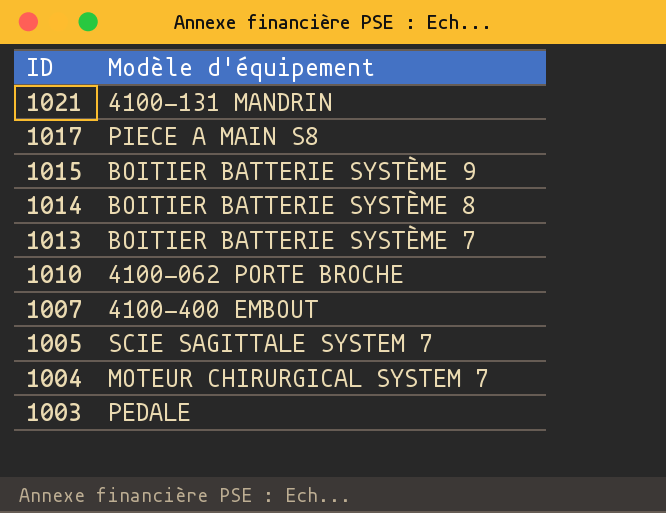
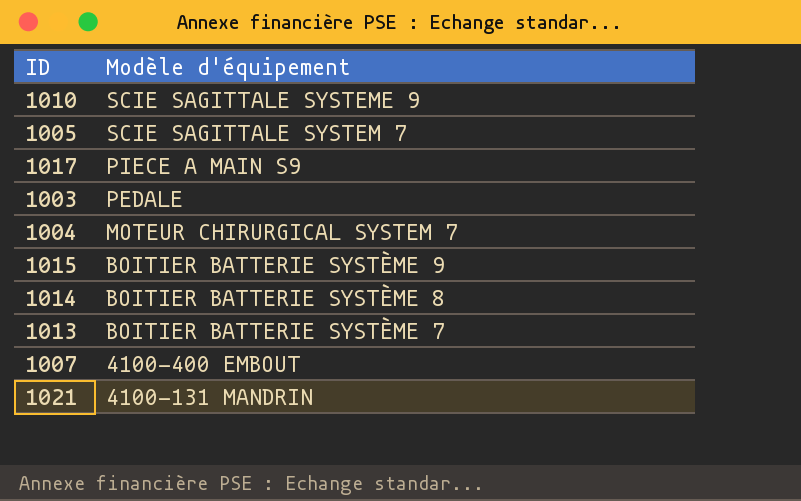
row order: ID descending -> Modèle d'équipement descending
1010 | Modèle d'équipement: 4100-062 PORTE BROCHE -> SCIE SAGITTALE SYSTEME 9
1017 | Modèle d'équipement: PIECE A MAIN S8 -> PIECE A MAIN S9

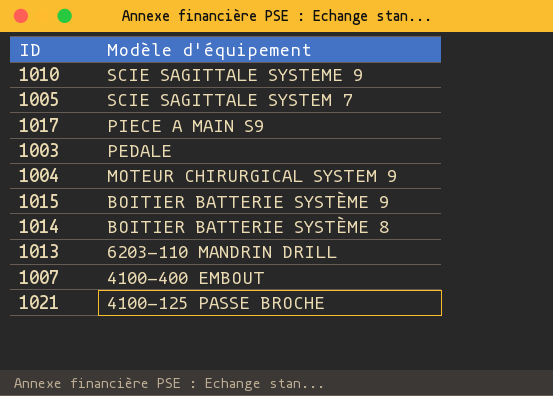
1004 | Modèle d'équipement: MOTEUR CHIRURGICAL SYSTEM 7 -> MOTEUR CHIRURGICAL SYSTEM 9
1013 | Modèle d'équipement: BOITIER BATTERIE SYSTÈME 7 -> 6203-110 MANDRIN DRILL
1021 | Modèle d'équipement: 4100-131 MANDRIN -> 4100-125 PASSE BROCHE

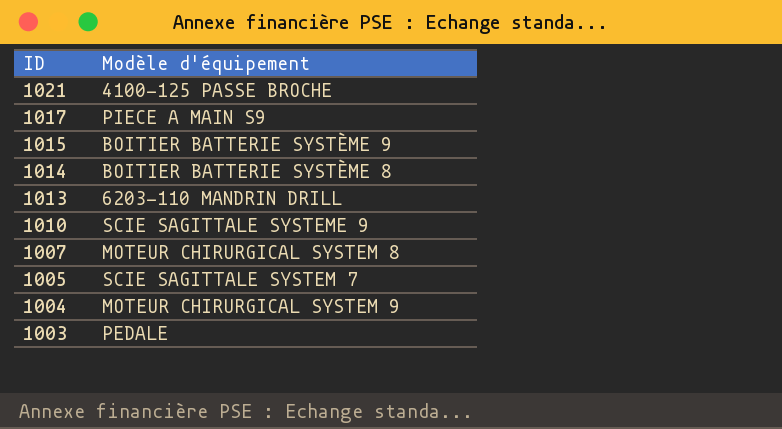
row order: Modèle d'équipement descending -> ID descending
1007 | Modèle d'équipement: 4100-400 EMBOUT -> MOTEUR CHIRURGICAL SYSTEM 8

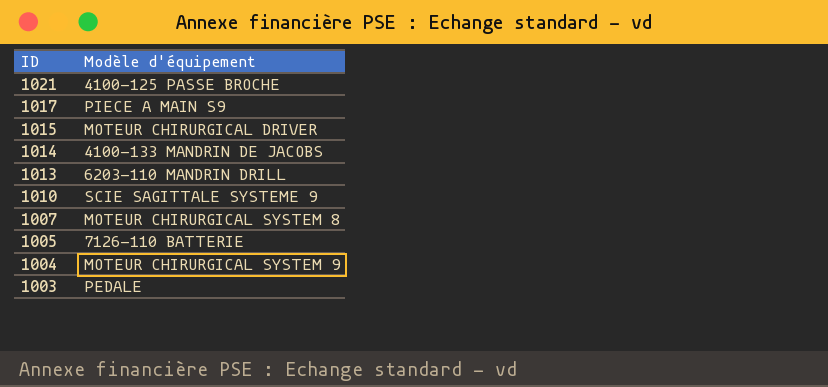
1015 | Modèle d'équipement: BOITIER BATTERIE SYSTÈME 9 -> MOTEUR CHIRURGICAL DRIVER
1014 | Modèle d'équipement: BOITIER BATTERIE SYSTÈME 8 -> 4100-133 MANDRIN DE JACOBS
1005 | Modèle d'équipement: SCIE SAGITTALE SYSTEM 7 -> 7126-110 BATTERIE

